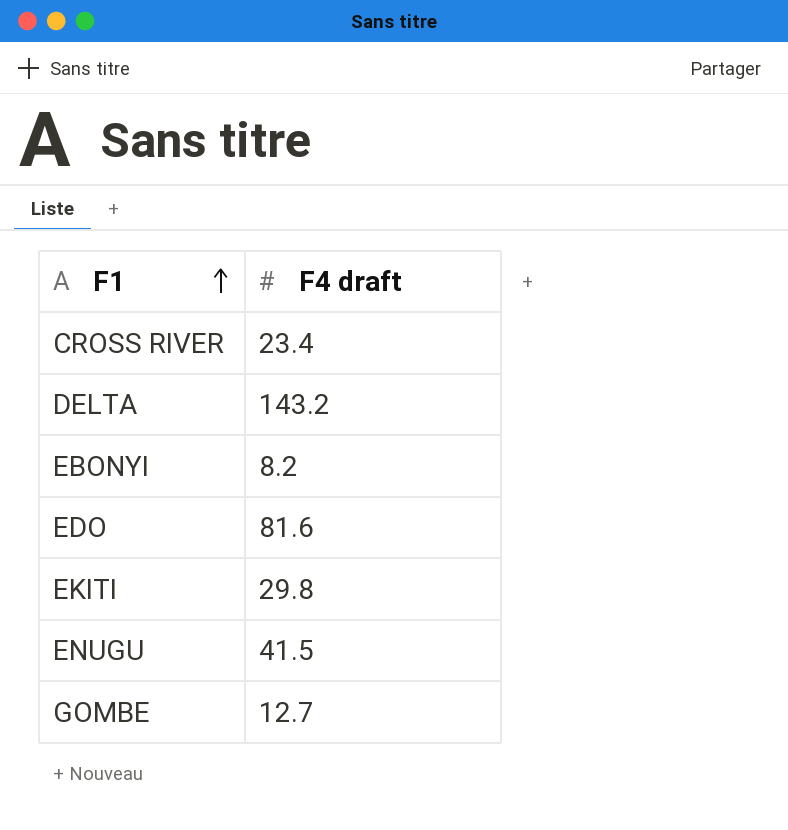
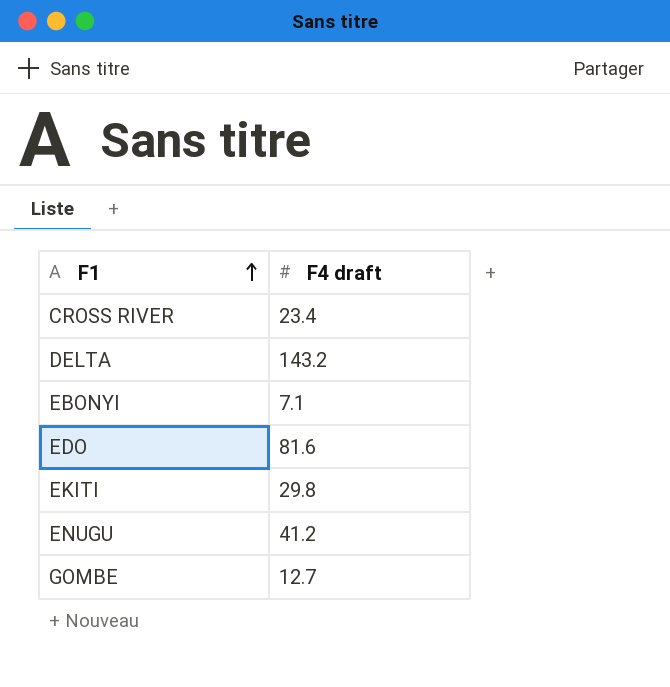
EBONYI | F4 draft: 8.2 -> 7.1
ENUGU | F4 draft: 41.5 -> 41.2

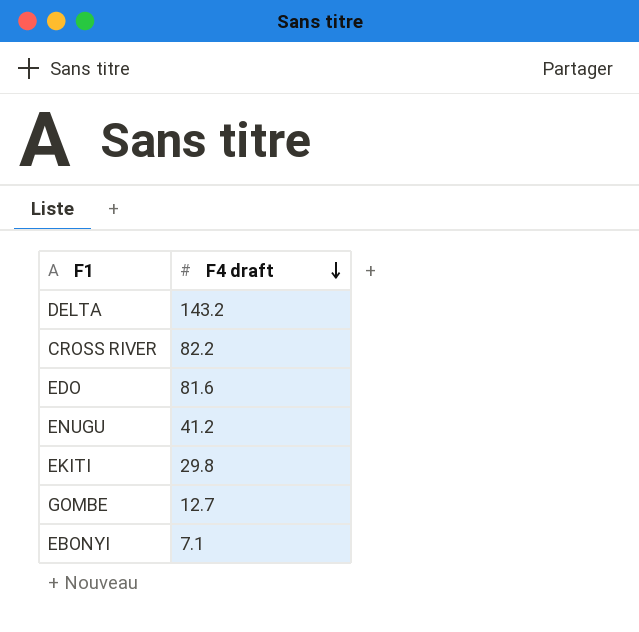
row order: F1 ascending -> F4 draft descending
CROSS RIVER | F4 draft: 23.4 -> 82.2

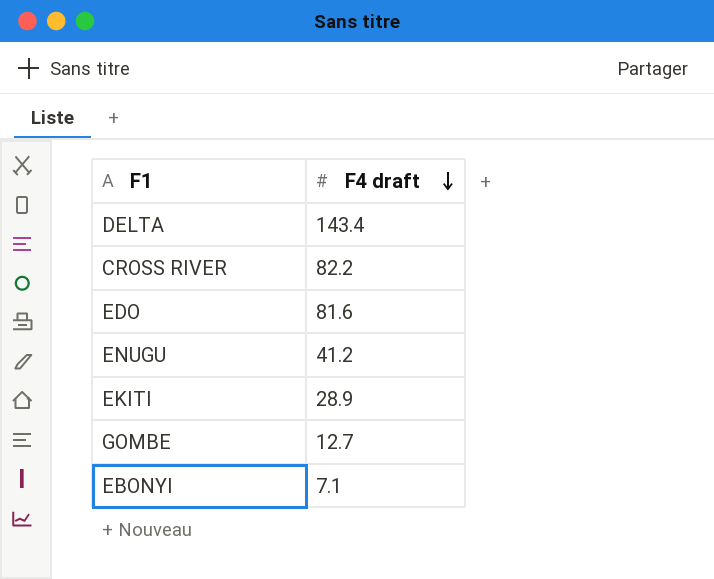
DELTA | F4 draft: 143.2 -> 143.4
EKITI | F4 draft: 29.8 -> 28.9

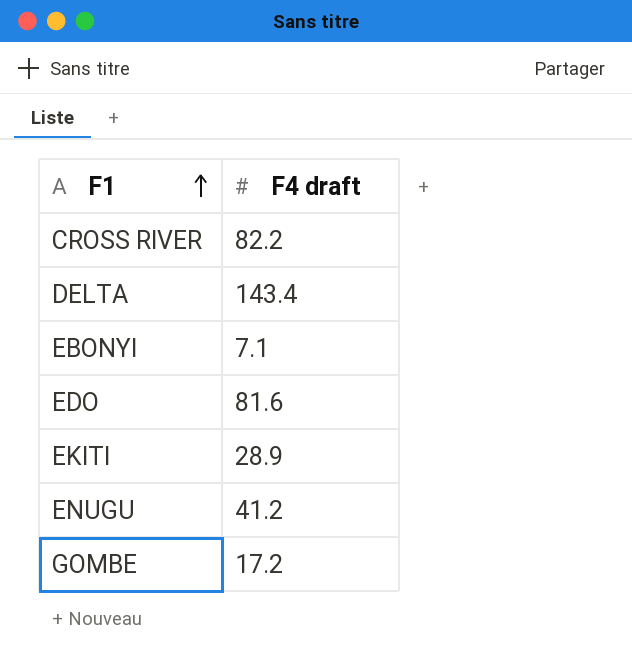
row order: F4 draft descending -> F1 ascending
GOMBE | F4 draft: 12.7 -> 17.2

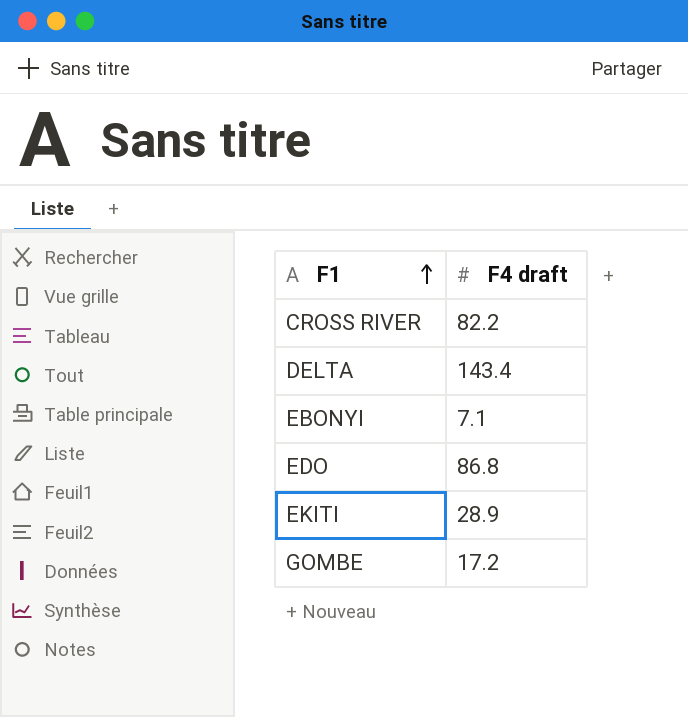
row ENUGU: 41.2 -> none
EDO | F4 draft: 81.6 -> 86.8

